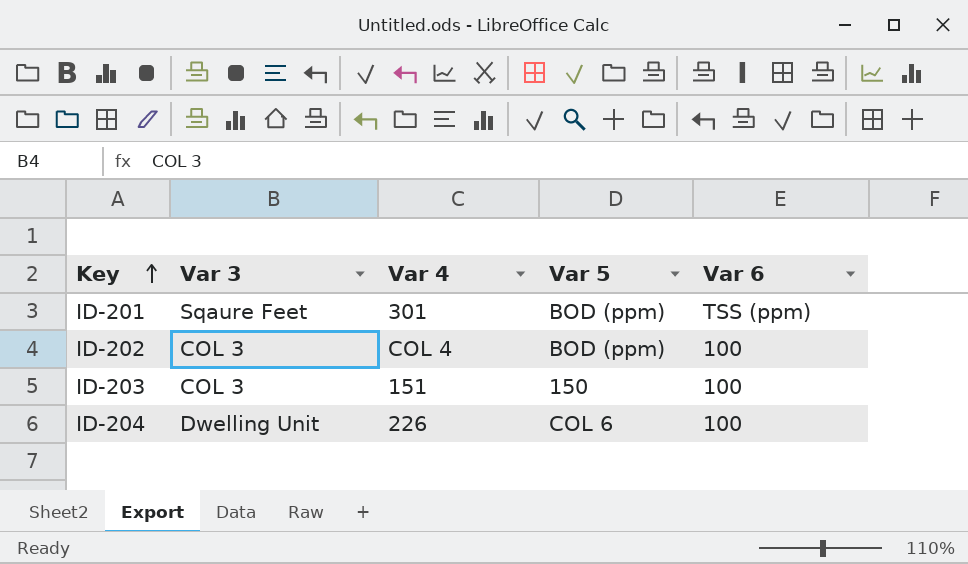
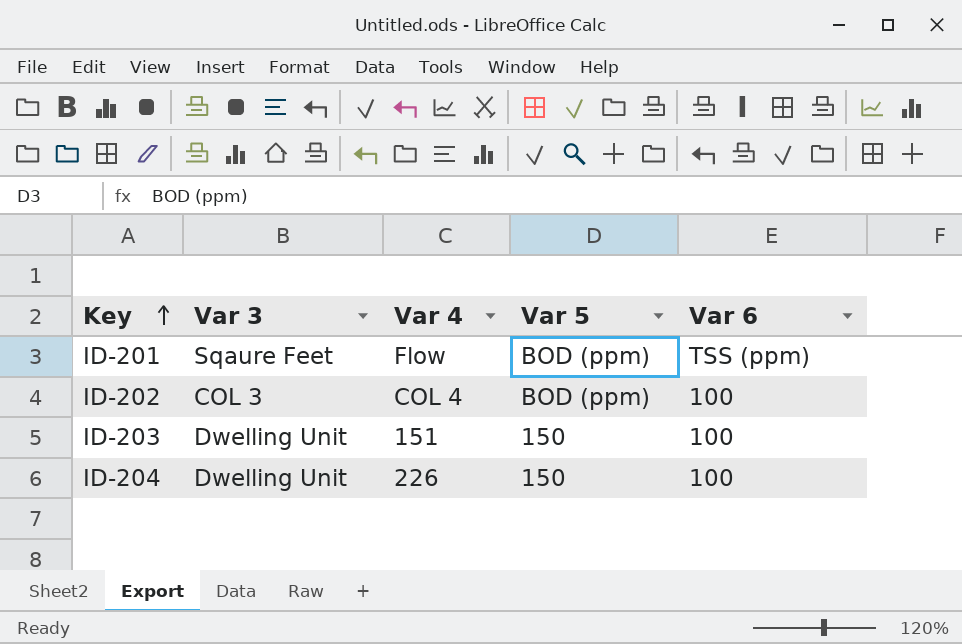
ID-201 | Var 4: 301 -> Flow
ID-203 | Var 3: COL 3 -> Dwelling Unit
ID-204 | Var 5: COL 6 -> 150

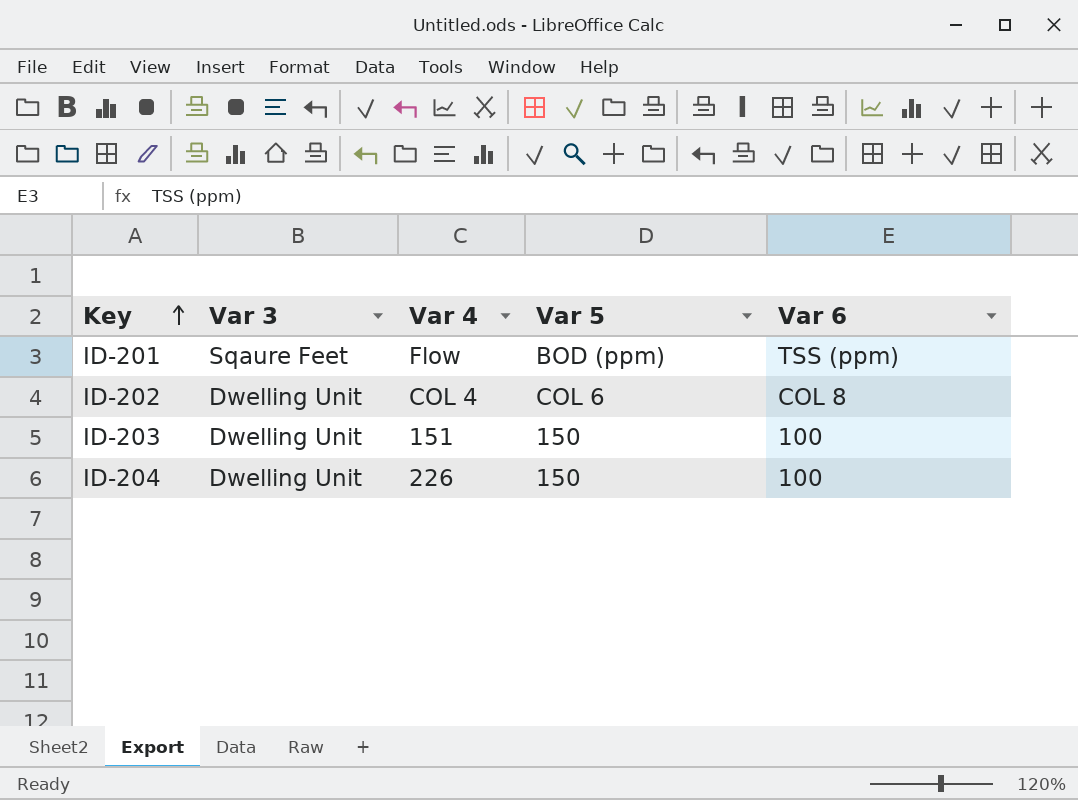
ID-202 | Var 3: COL 3 -> Dwelling Unit
ID-202 | Var 5: BOD (ppm) -> COL 6
ID-202 | Var 6: 100 -> COL 8

